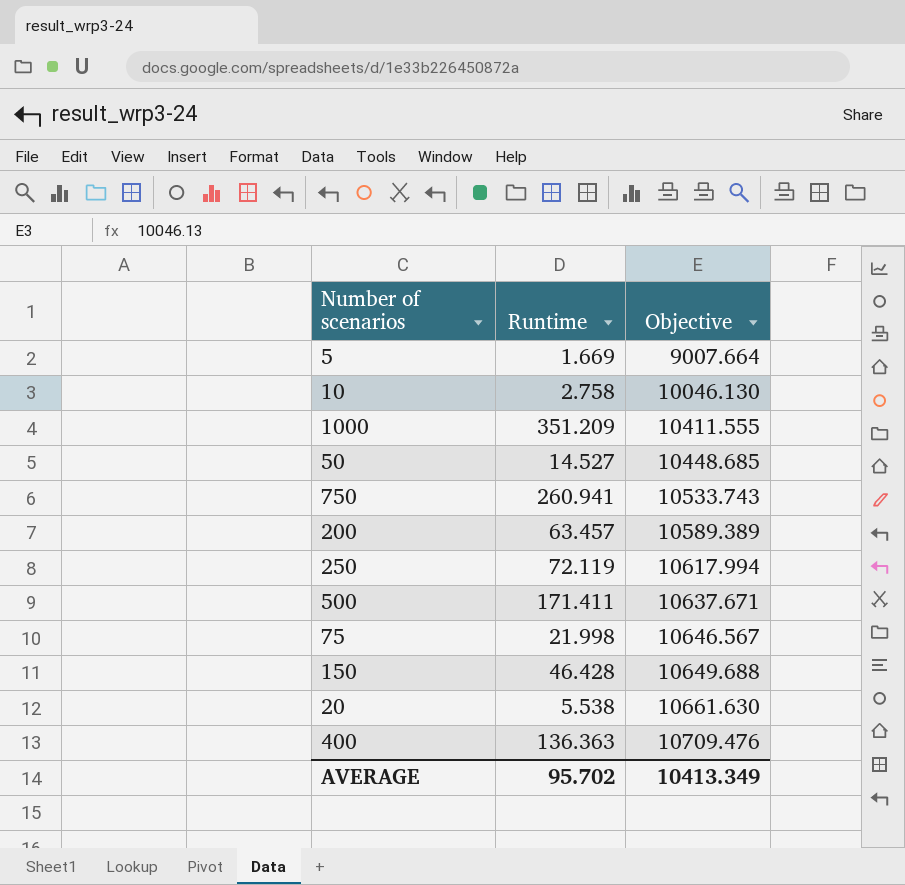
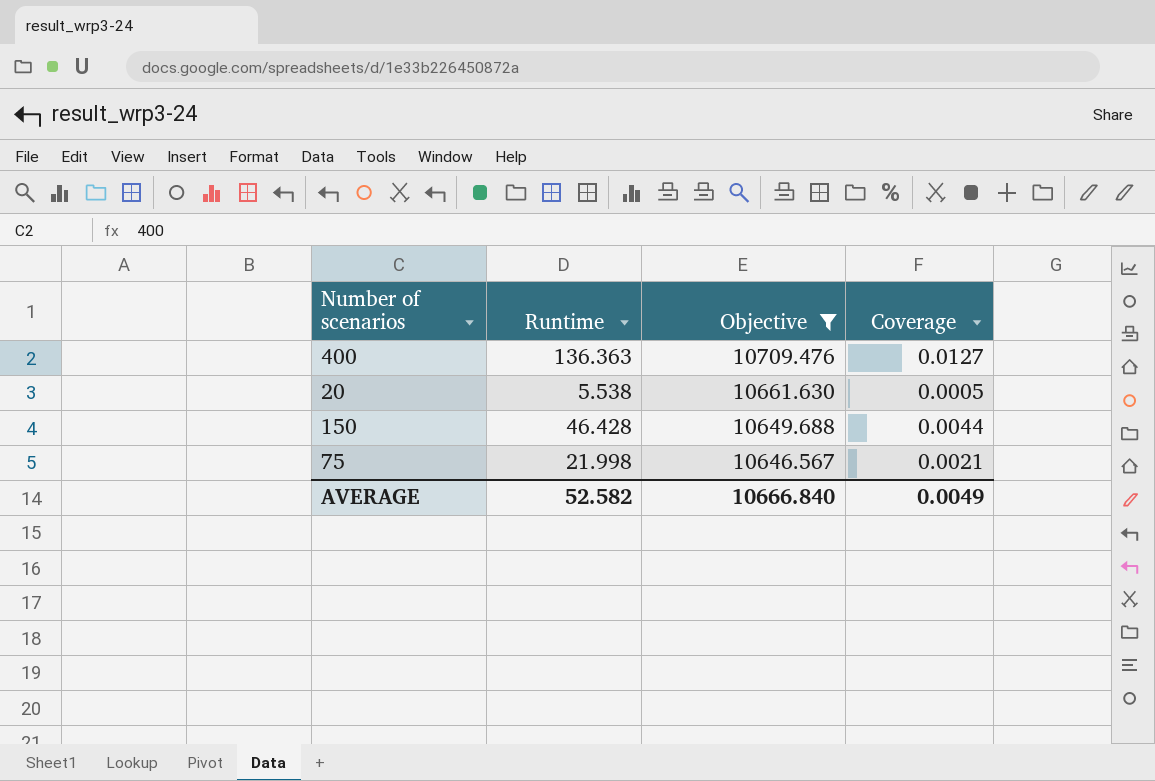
filter: none -> Objective >= 10646.567
row order: Objective ascending -> Objective descending
column Coverage | formula: none -> [Runtime] / [Objective]
AVERAGE | Runtime: 95.702 -> 52.582
AVERAGE | Objective: 10413.349 -> 10666.840

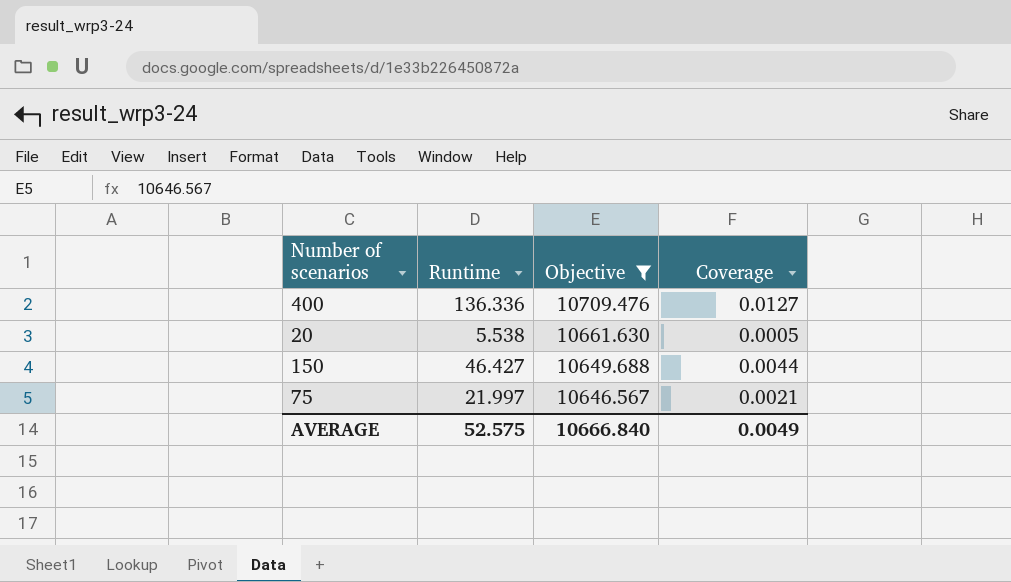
400 | Runtime: 136.363 -> 136.336
150 | Runtime: 46.428 -> 46.427
75 | Runtime: 21.998 -> 21.997
AVERAGE | Runtime: 52.582 -> 52.575

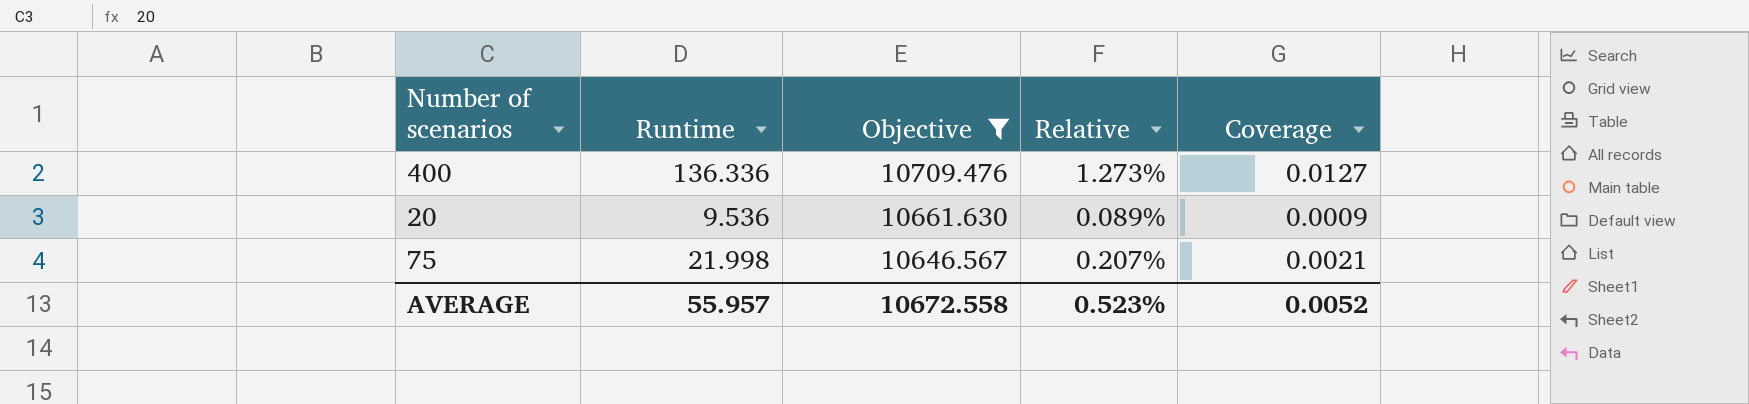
column Relative | formula: none -> [Runtime] / [Objective]
row 150: 46.427 | 10649.688 | 0.0044 -> none
20 | Runtime: 5.538 -> 9.536
20 | Coverage: 0.0005 -> 0.0009
75 | Runtime: 21.997 -> 21.998
AVERAGE | Runtime: 52.575 -> 55.957
AVERAGE | Objective: 10666.840 -> 10672.558
AVERAGE | Coverage: 0.0049 -> 0.0052

